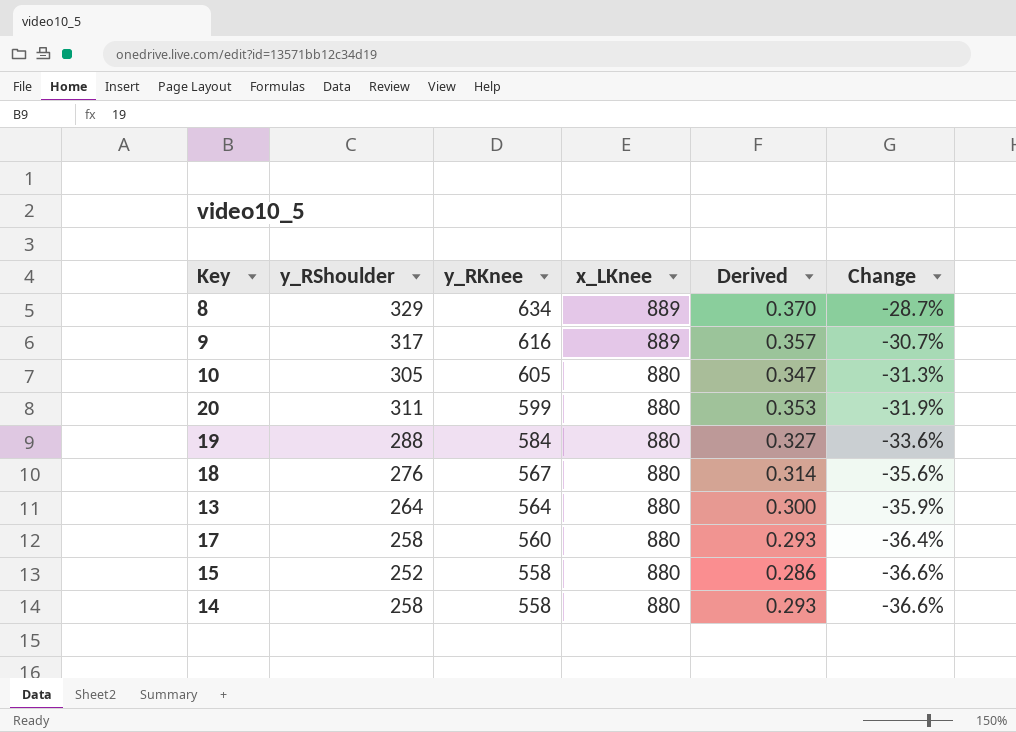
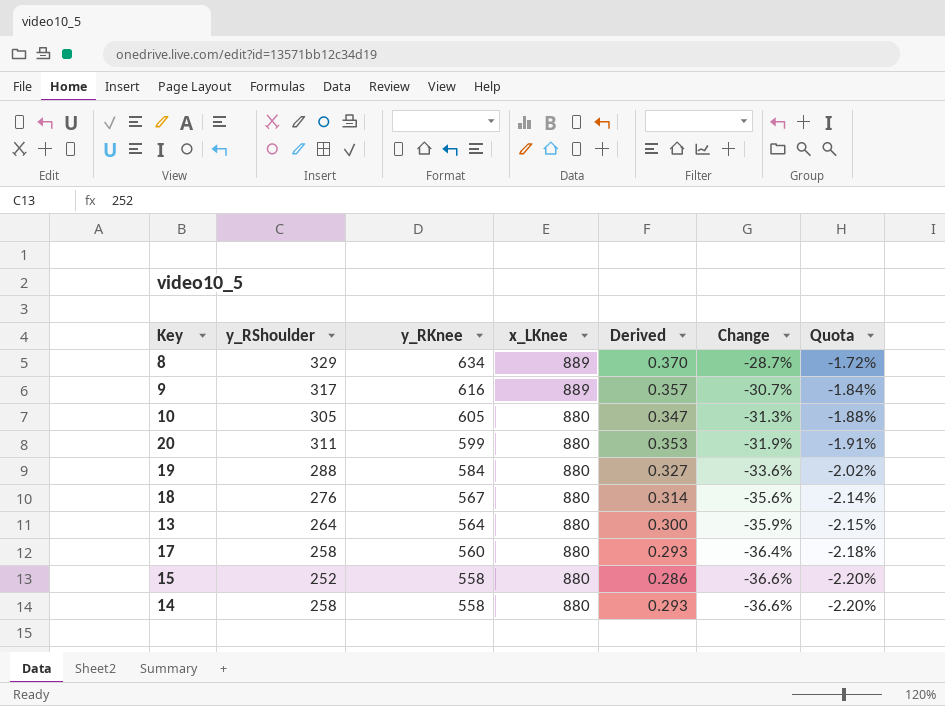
column Quota | formula: none -> [Change] * 0.06

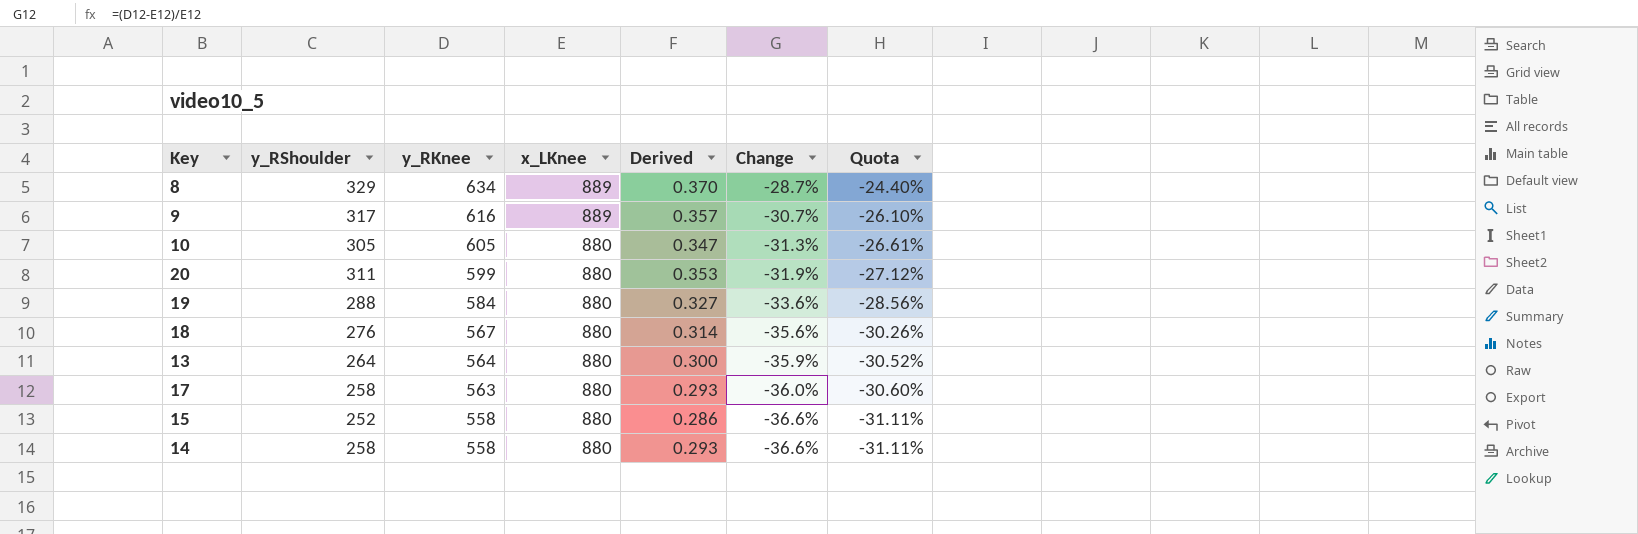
column Quota | formula: [Change] * 0.06 -> [Change] * 0.85
17 | y_RKnee: 560 -> 563
17 | Change: -36.4% -> -36.0%

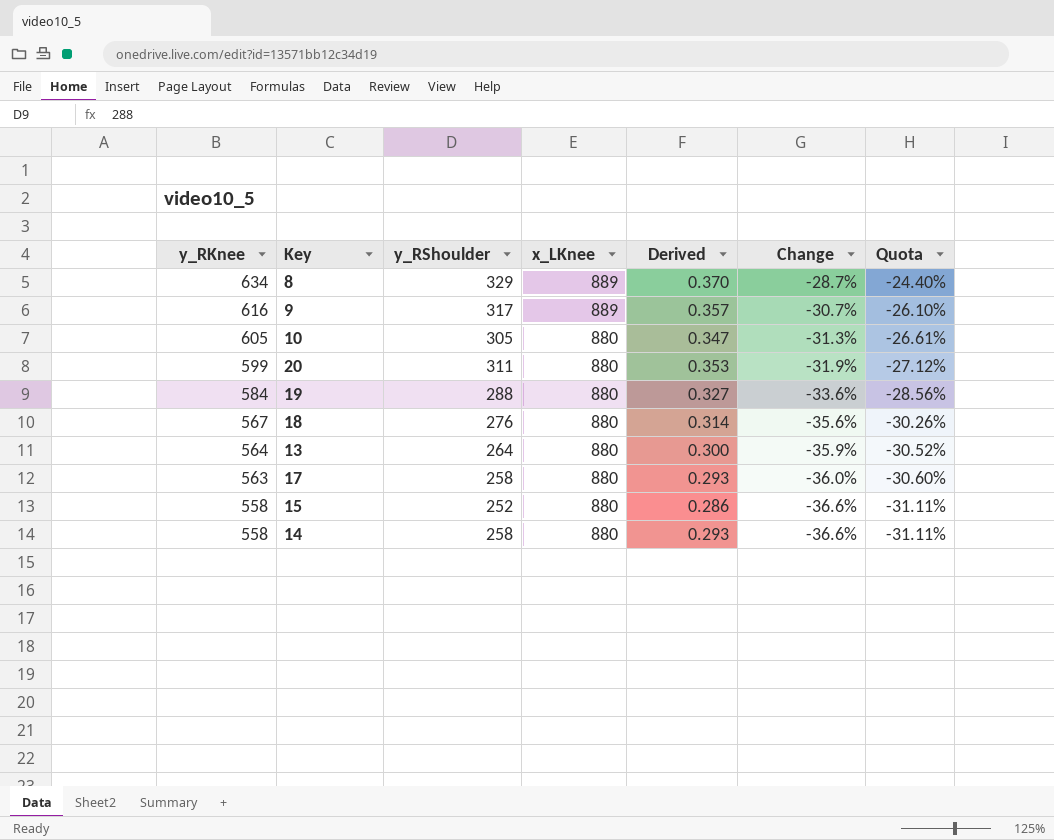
column y_RKnee | position: 3 -> 1

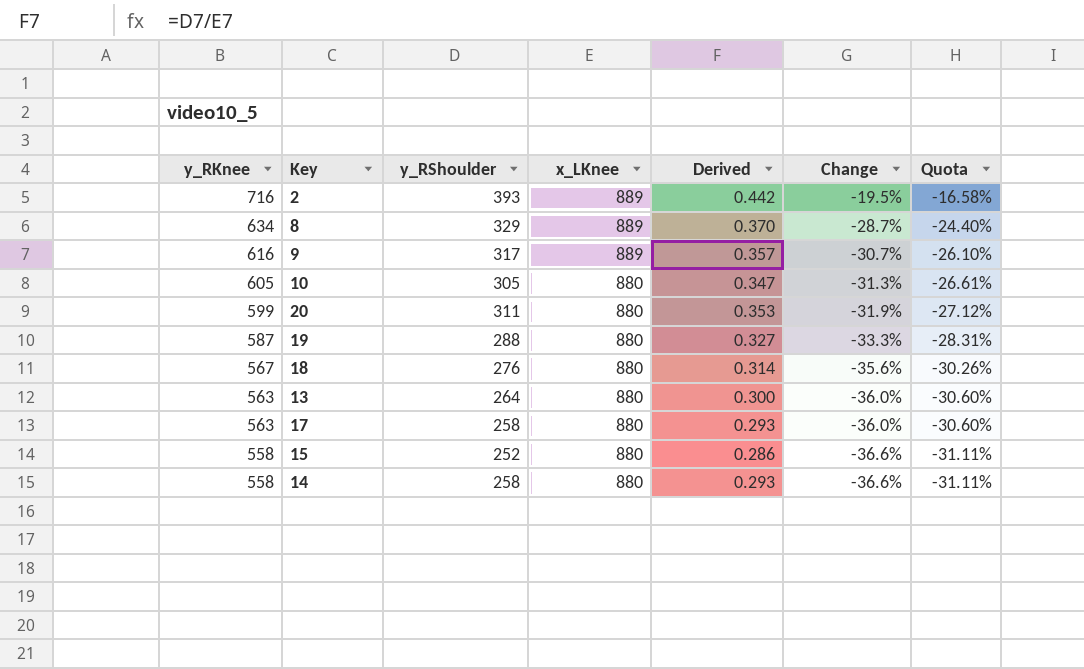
row 2: none -> 716 | 393 | 889 | 0.442 | -19.5% | -16.58%
19 | y_RKnee: 584 -> 587
19 | Change: -33.6% -> -33.3%
19 | Quota: -28.56% -> -28.31%
13 | y_RKnee: 564 -> 563
13 | Change: -35.9% -> -36.0%
13 | Quota: -30.52% -> -30.60%

